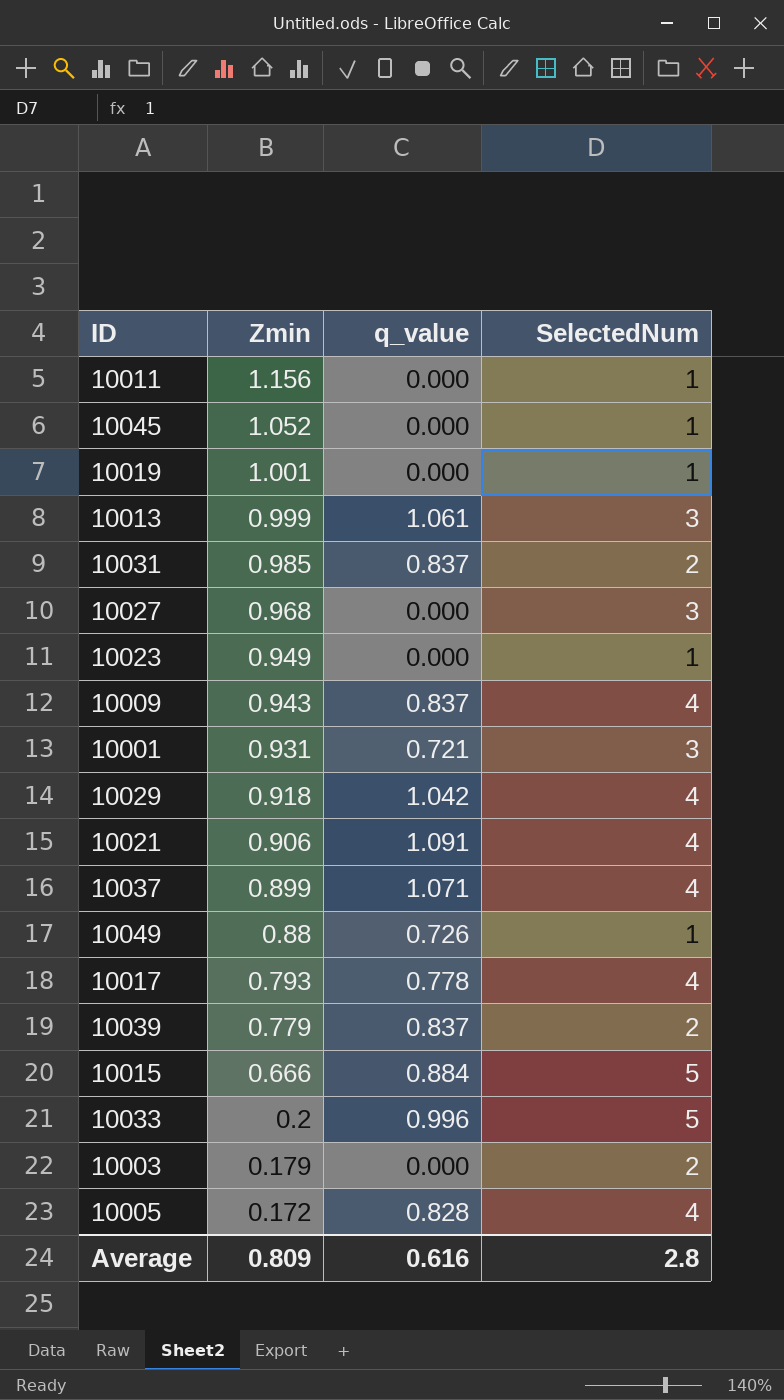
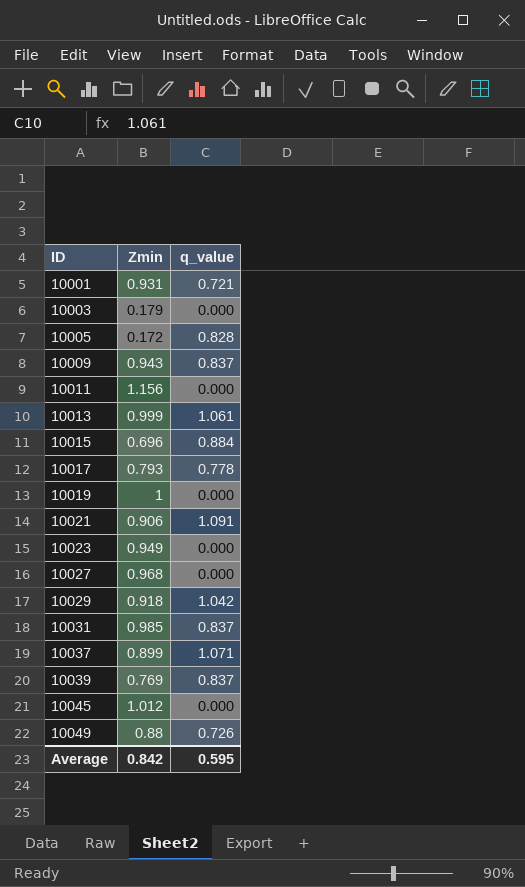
row order: Zmin descending -> ID ascending
column SelectedNum | position: 4 -> none
row 10033: 0.2 | 0.996 | 5 -> none
10015 | Zmin: 0.666 -> 0.696
10019 | Zmin: 1.001 -> 1
10039 | Zmin: 0.779 -> 0.769
10045 | Zmin: 1.052 -> 1.012
Average | Zmin: 0.809 -> 0.842
Average | q_value: 0.616 -> 0.595

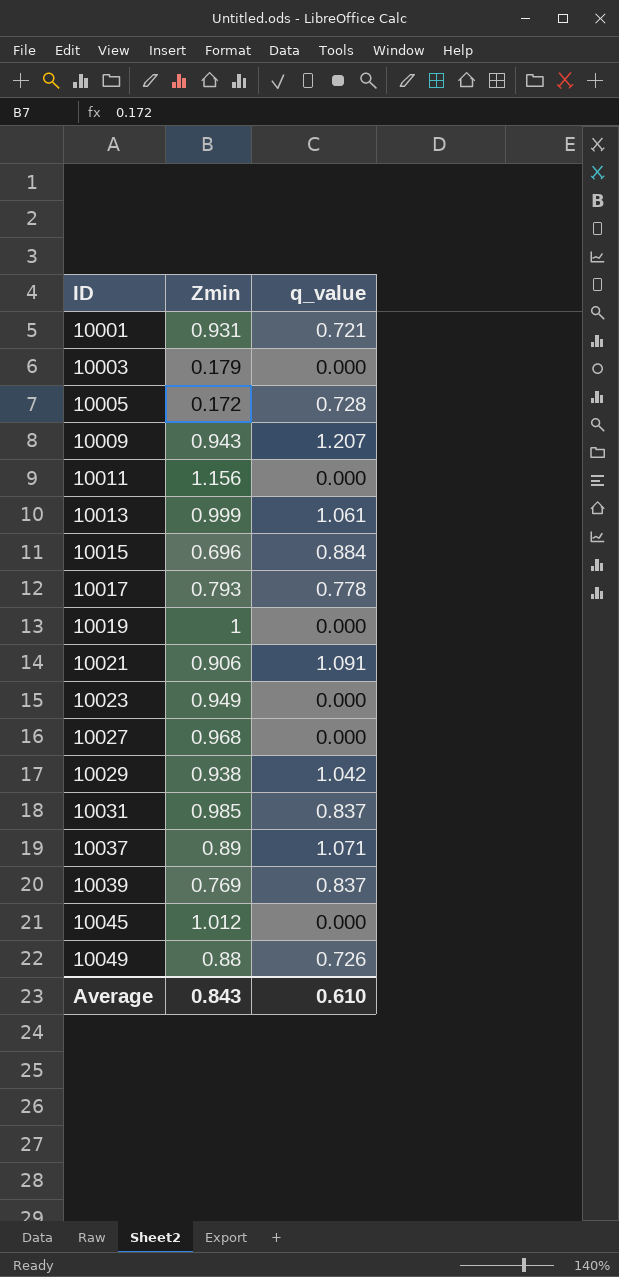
10005 | q_value: 0.828 -> 0.728
10009 | q_value: 0.837 -> 1.207
10029 | Zmin: 0.918 -> 0.938
10037 | Zmin: 0.899 -> 0.89
Average | Zmin: 0.842 -> 0.843
Average | q_value: 0.595 -> 0.610

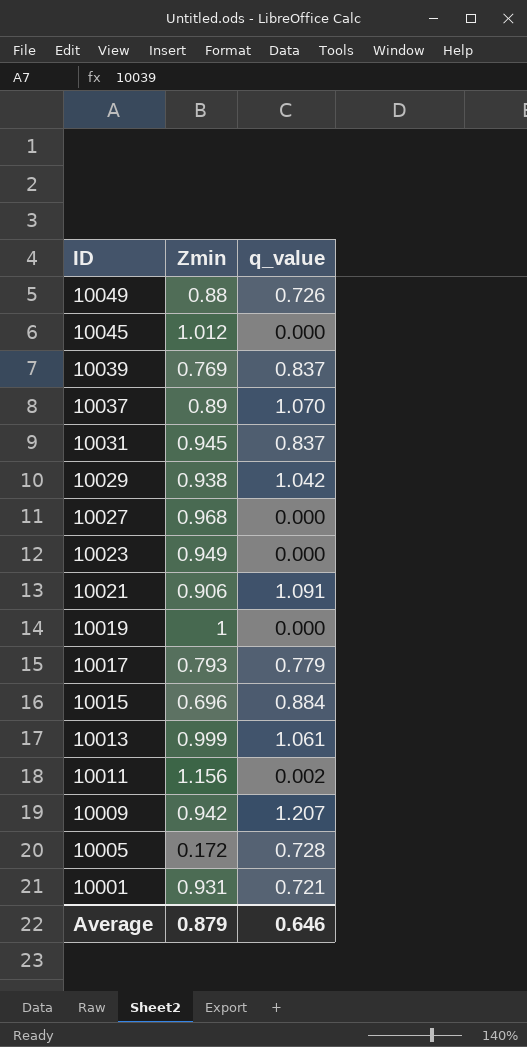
row order: ID ascending -> ID descending
row 10003: 0.179 | 0.000 -> none
10037 | q_value: 1.071 -> 1.070
10031 | Zmin: 0.985 -> 0.945
10017 | q_value: 0.778 -> 0.779
10011 | q_value: 0.000 -> 0.002
10009 | Zmin: 0.943 -> 0.942
Average | Zmin: 0.843 -> 0.879
Average | q_value: 0.610 -> 0.646

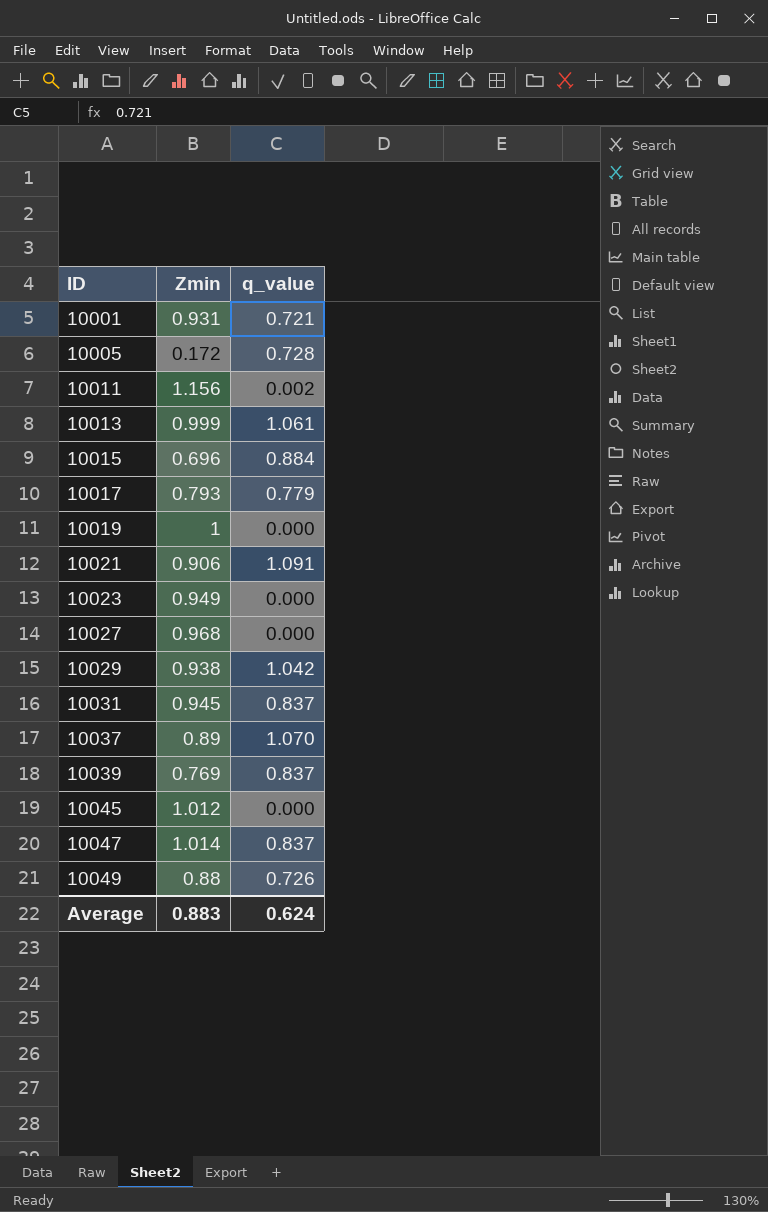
row order: ID descending -> ID ascending
row 10009: 0.942 | 1.207 -> none
row 10047: none -> 1.014 | 0.837
Average | Zmin: 0.879 -> 0.883
Average | q_value: 0.646 -> 0.624

